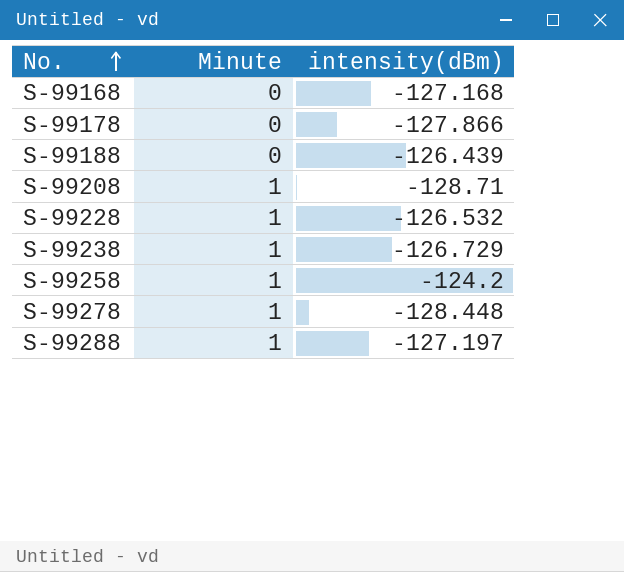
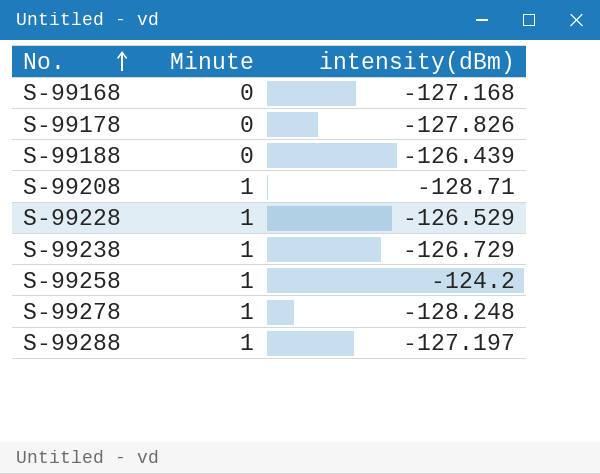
S-99178 | intensity(dBm): -127.866 -> -127.826
S-99228 | intensity(dBm): -126.532 -> -126.529
S-99278 | intensity(dBm): -128.448 -> -128.248

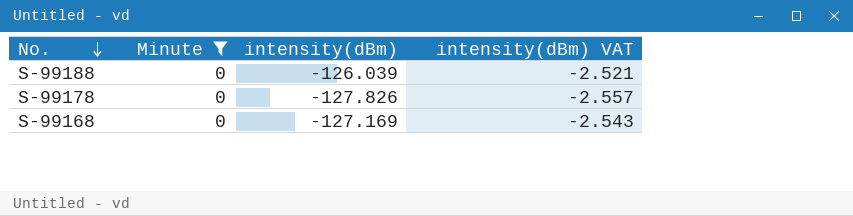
filter: none -> Minute = 0
row order: No. ascending -> No. descending
column intensity(dBm) VAT | formula: none -> [intensity(dBm)] * 0.02
S-99188 | intensity(dBm): -126.439 -> -126.039
S-99168 | intensity(dBm): -127.168 -> -127.169

